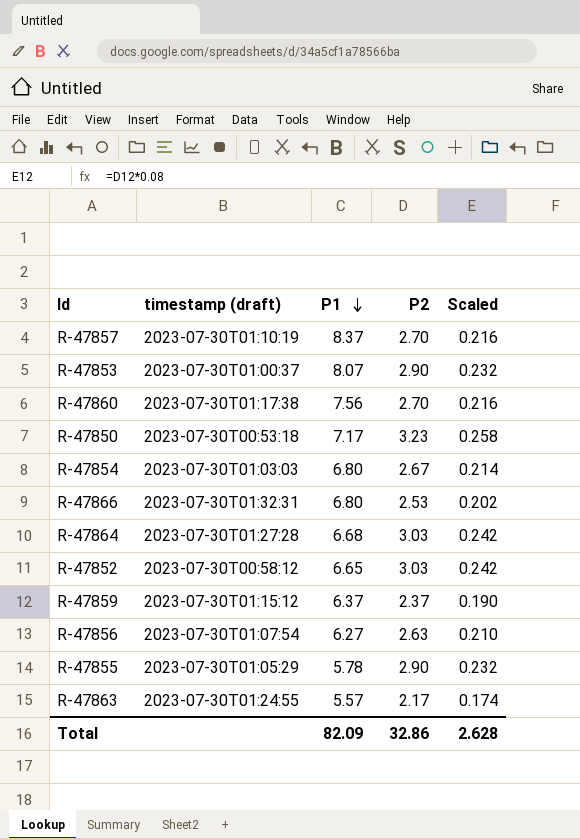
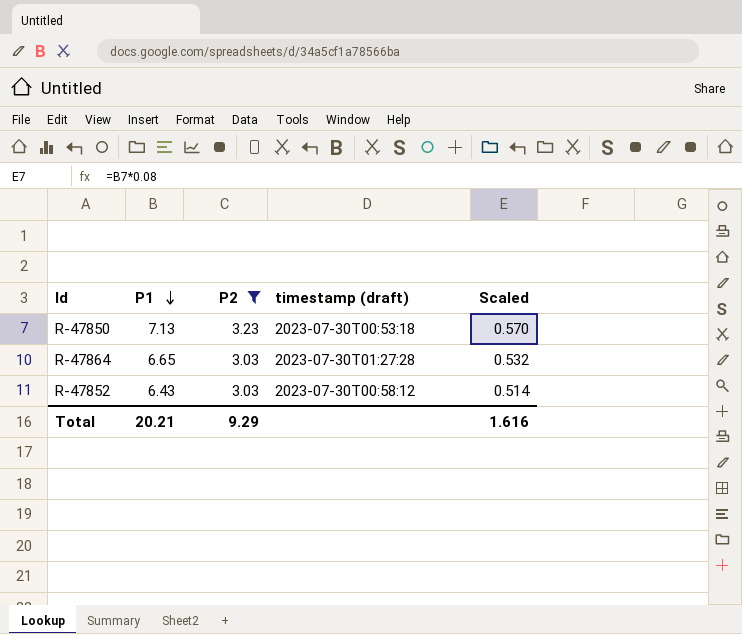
filter: none -> P2 >= 3.03
column timestamp (draft) | position: 2 -> 4
column Scaled | formula: [P2] * 0.08 -> [P1] * 0.08
R-47850 | P1: 7.17 -> 7.13
R-47864 | P1: 6.68 -> 6.65
R-47852 | P1: 6.65 -> 6.43
Total | P1: 82.09 -> 20.21
Total | P2: 32.86 -> 9.29
Total | Scaled: 2.628 -> 1.616

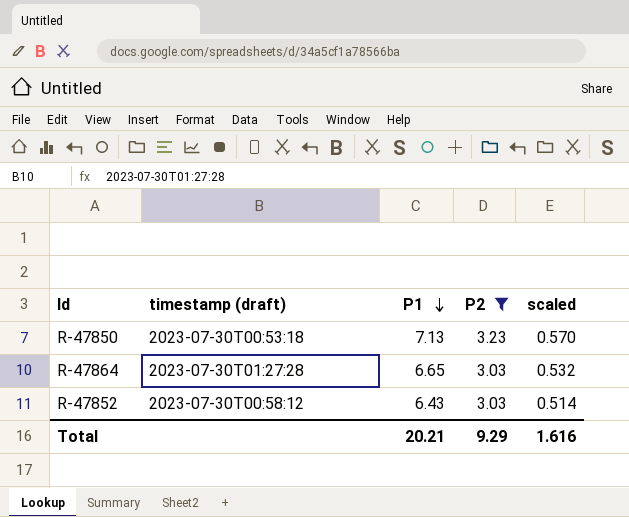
column timestamp (draft) | position: 4 -> 2
column name: Scaled -> scaled

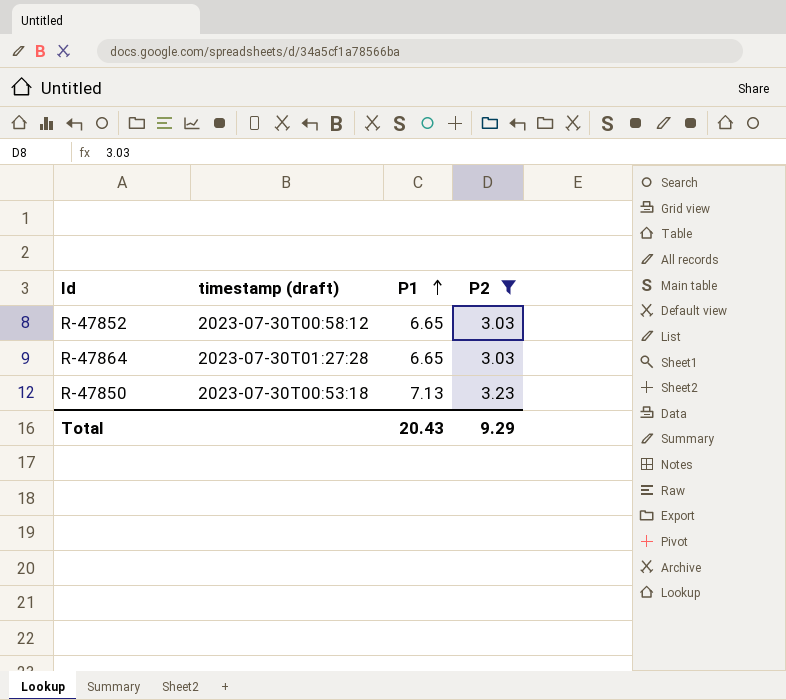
row order: P1 descending -> P1 ascending
column scaled | formula: [P1] * 0.08 -> none
R-47852 | P1: 6.43 -> 6.65
Total | P1: 20.21 -> 20.43

